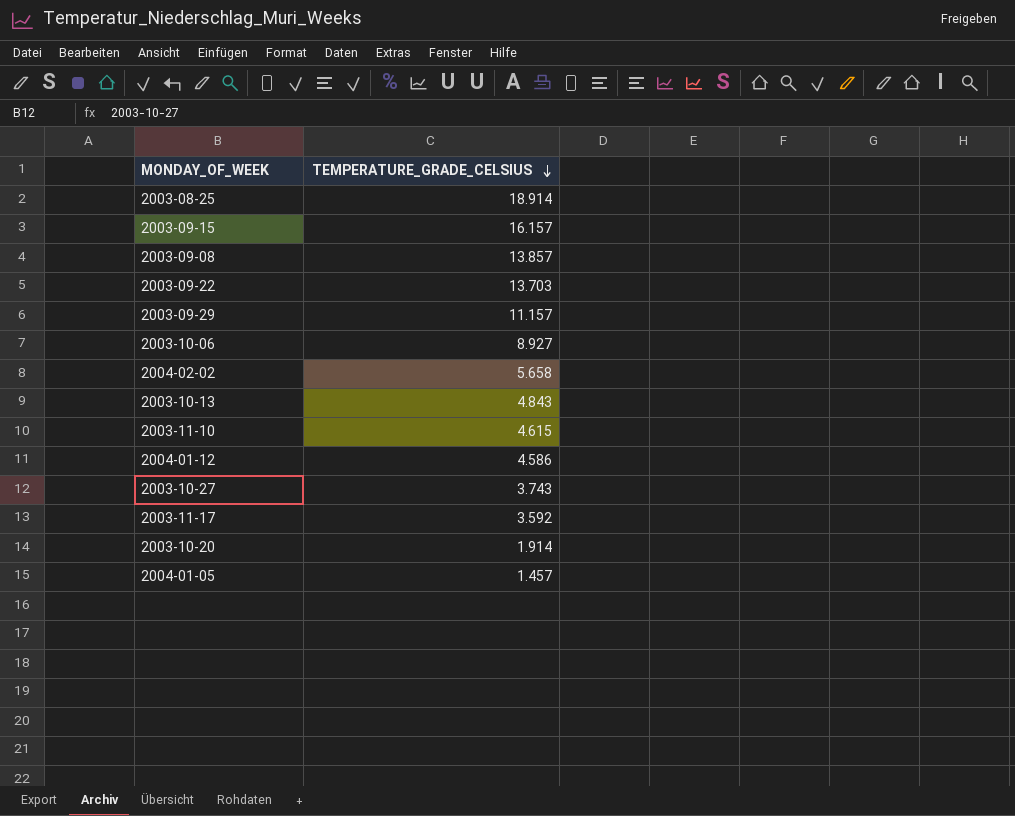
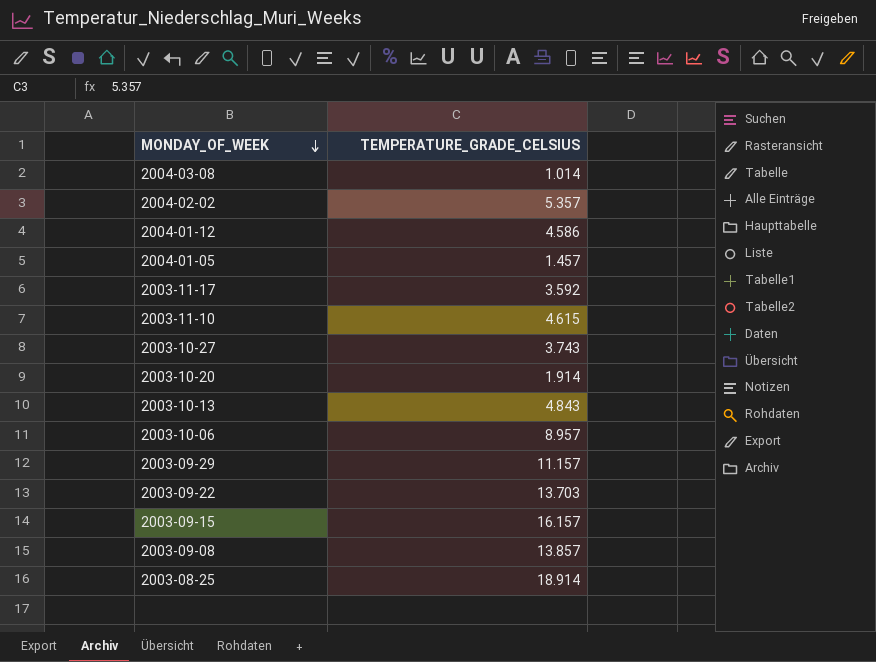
row order: TEMPERATURE_GRADE_CELSIUS descending -> MONDAY_OF_WEEK descending
row 2004-03-08: none -> 1.014
2004-02-02 | TEMPERATURE_GRADE_CELSIUS: 5.658 -> 5.357
2003-10-06 | TEMPERATURE_GRADE_CELSIUS: 8.927 -> 8.957

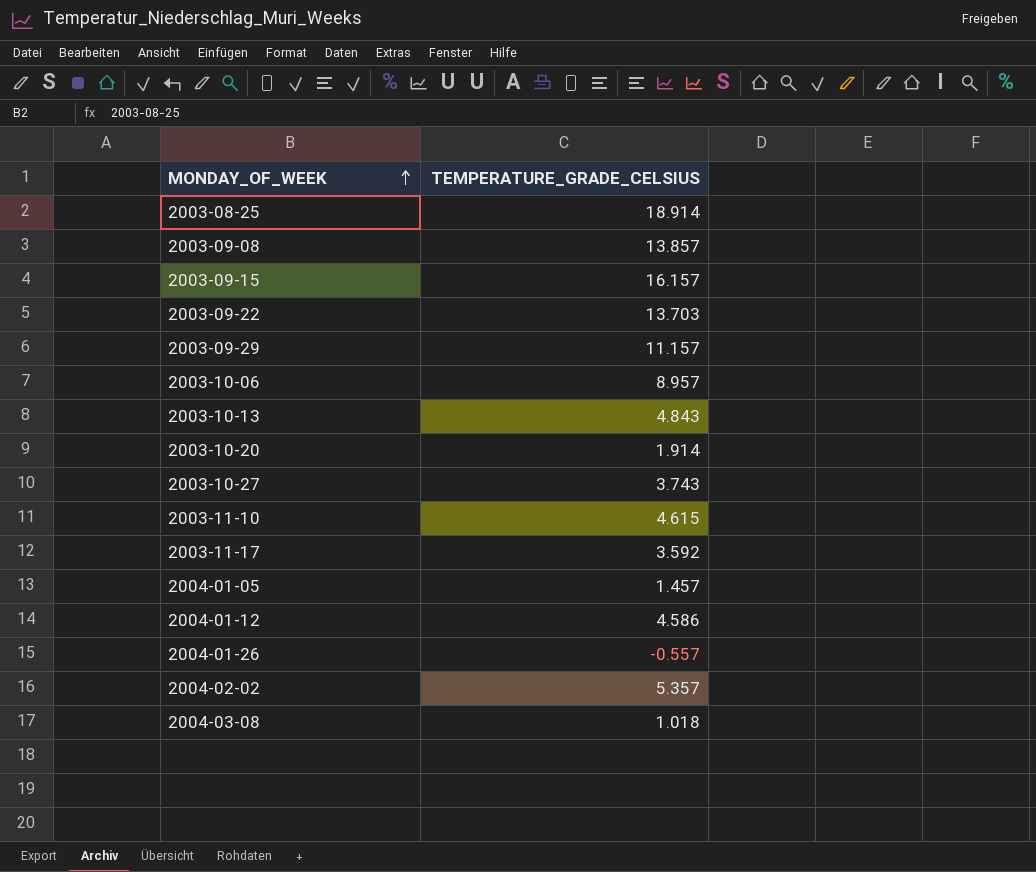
row order: MONDAY_OF_WEEK descending -> MONDAY_OF_WEEK ascending
row 2004-01-26: none -> -0.557
2004-03-08 | TEMPERATURE_GRADE_CELSIUS: 1.014 -> 1.018

